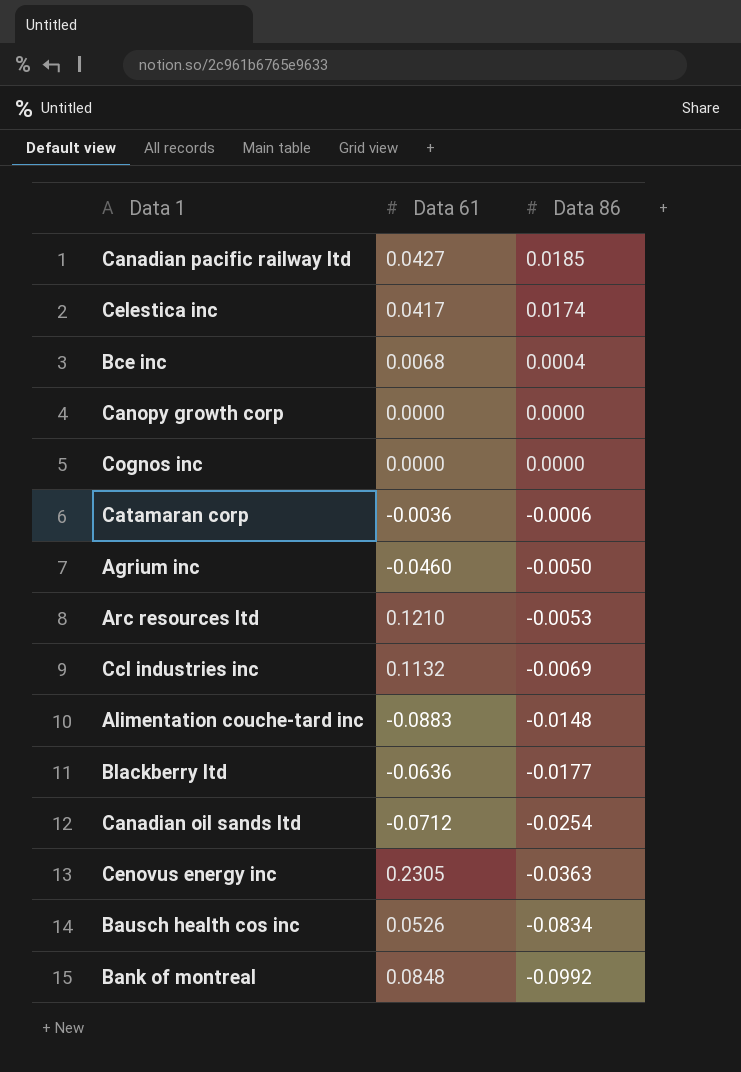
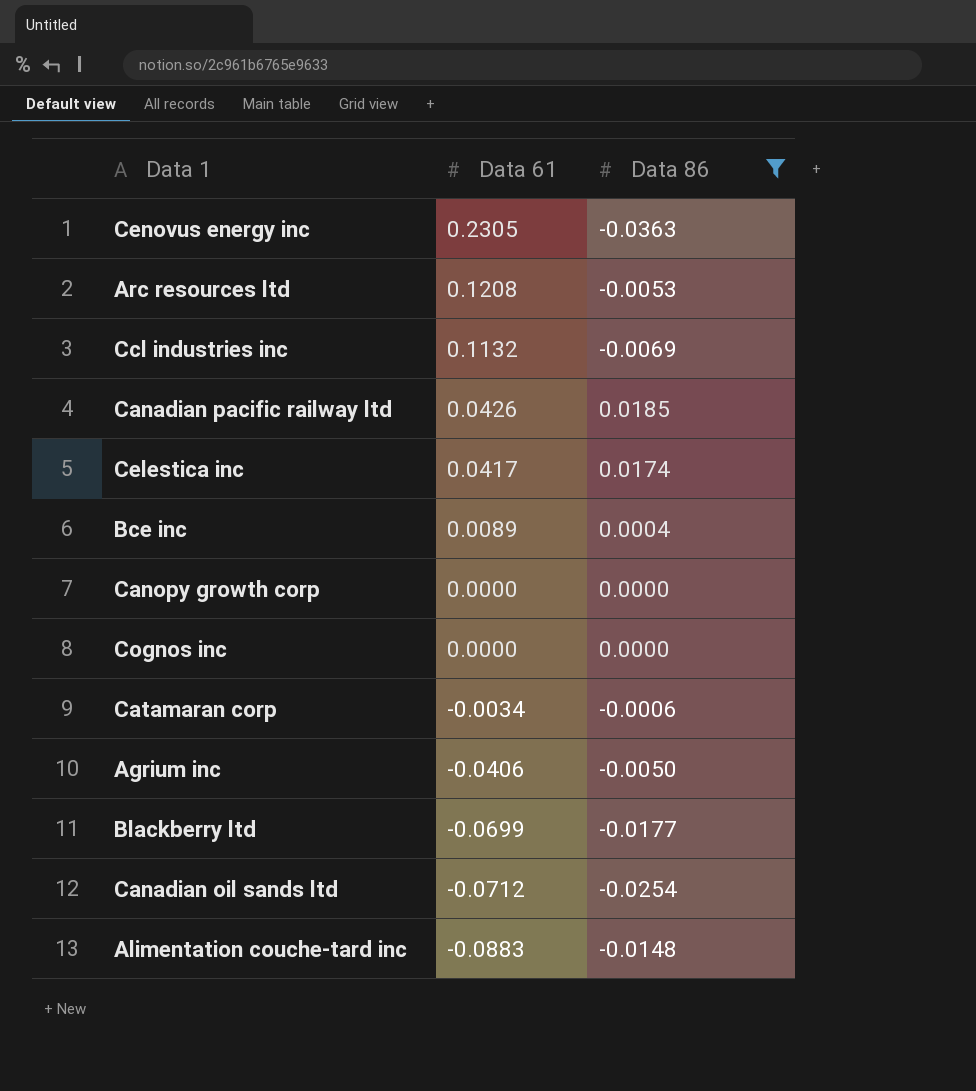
filter: none -> Data 86 >= -0.0363
row order: Data 86 descending -> Data 61 descending
Arc resources ltd | Data 61: 0.1210 -> 0.1208
Canadian pacific railway ltd | Data 61: 0.0427 -> 0.0426
Bce inc | Data 61: 0.0068 -> 0.0089
Catamaran corp | Data 61: -0.0036 -> -0.0034
Agrium inc | Data 61: -0.0460 -> -0.0406
Blackberry ltd | Data 61: -0.0636 -> -0.0699

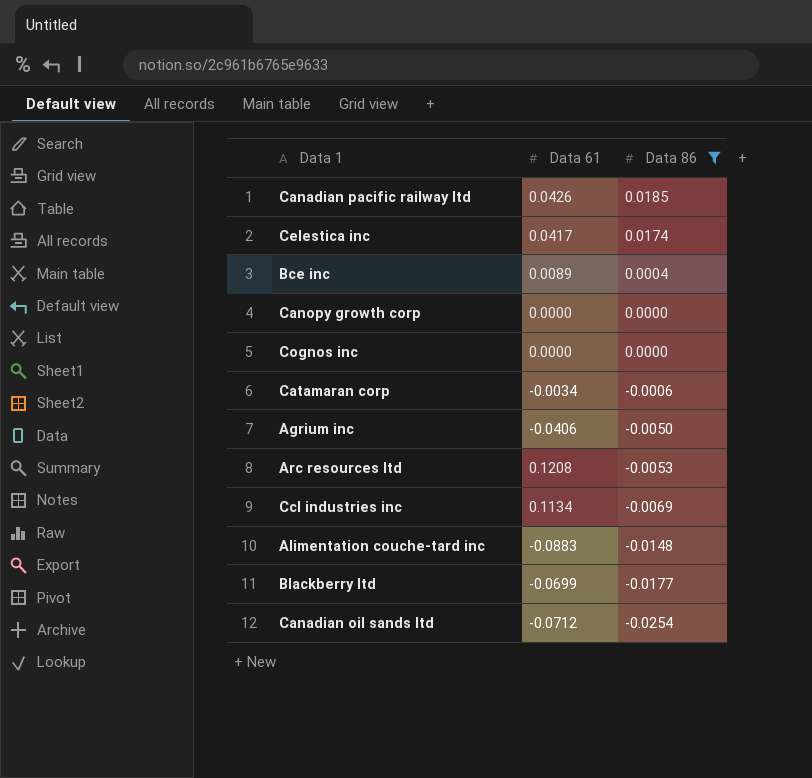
row order: Data 61 descending -> Data 86 descending
row Cenovus energy inc: 0.2305 | -0.0363 -> none
Ccl industries inc | Data 61: 0.1132 -> 0.1134

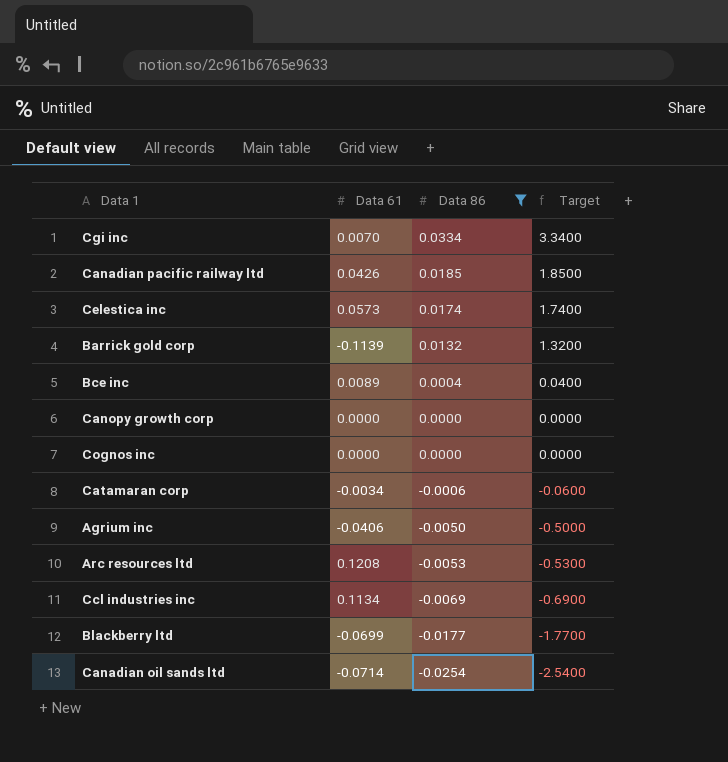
column Target | formula: none -> [Data 86] * 100
row Alimentation couche-tard inc: -0.0883 | -0.0148 -> none
row Cgi inc: none -> 0.0070 | 0.0334 | 3.3400
Celestica inc | Data 61: 0.0417 -> 0.0573
row Barrick gold corp: none -> -0.1139 | 0.0132 | 1.3200
Canadian oil sands ltd | Data 61: -0.0712 -> -0.0714

